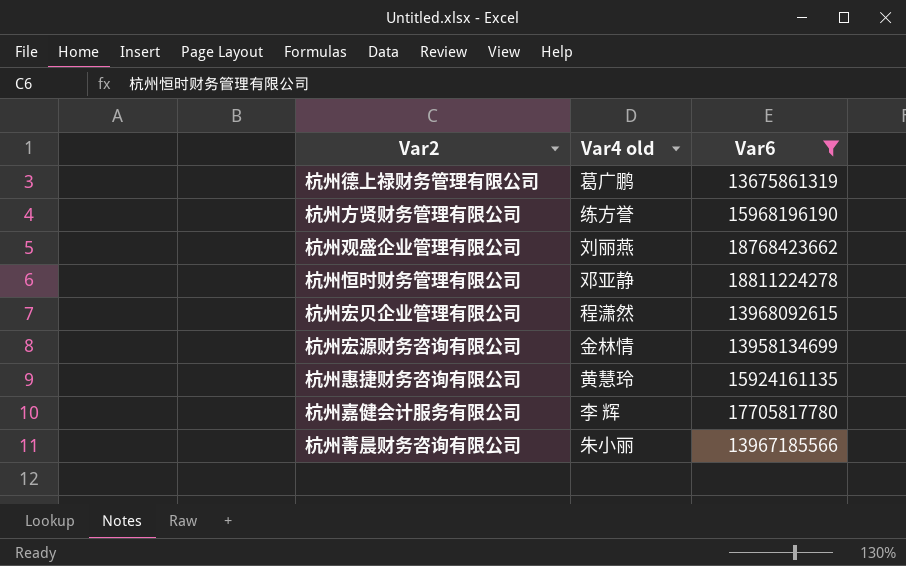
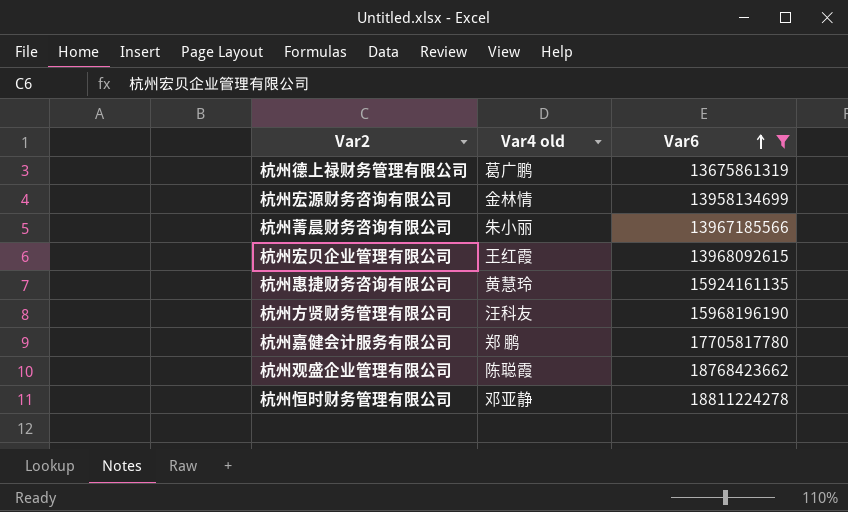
row order: none -> Var6 ascending
杭州宏贝企业管理有限公司 | Var4 old: 程潇然 -> 王红霞
杭州方贤财务管理有限公司 | Var4 old: 练方誉 -> 汪科友
杭州嘉健会计服务有限公司 | Var4 old: 李 辉 -> 郑 鹏
杭州观盛企业管理有限公司 | Var4 old: 刘丽燕 -> 陈聪霞

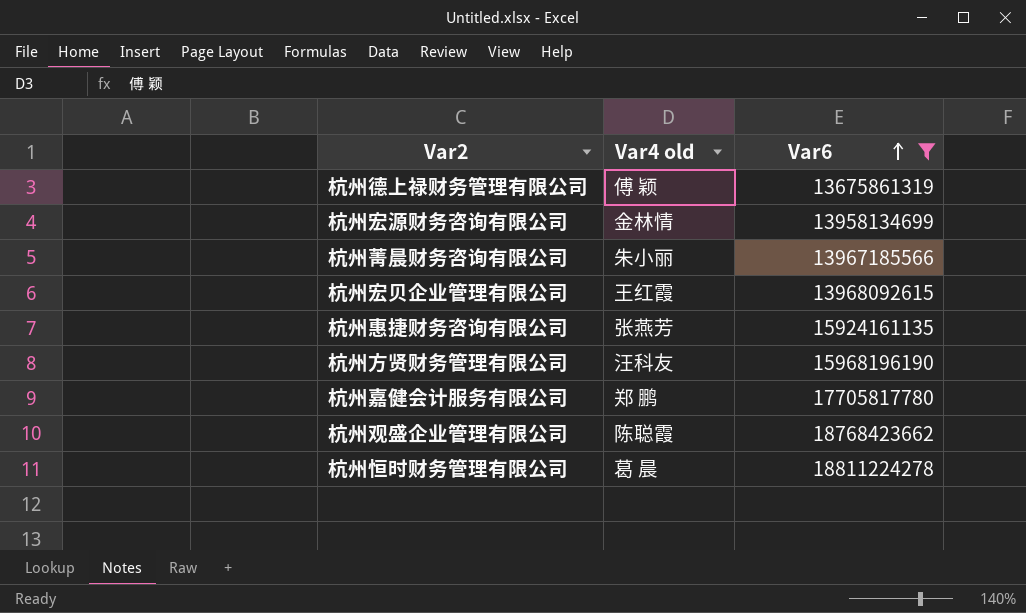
杭州德上禄财务管理有限公司 | Var4 old: 葛广鹏 -> 傅 颖
杭州惠捷财务咨询有限公司 | Var4 old: 黄慧玲 -> 张燕芳
杭州恒时财务管理有限公司 | Var4 old: 邓亚静 -> 葛 晨

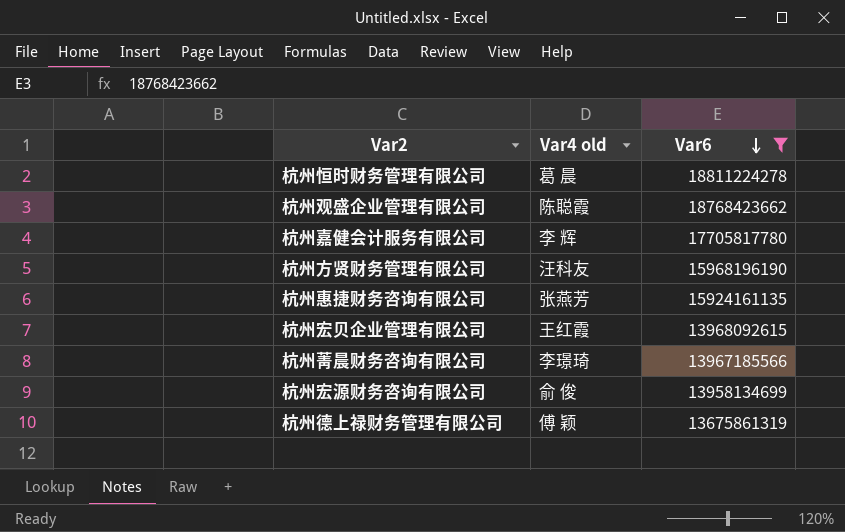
row order: Var6 ascending -> Var6 descending
杭州嘉健会计服务有限公司 | Var4 old: 郑 鹏 -> 李 辉
杭州菁晨财务咨询有限公司 | Var4 old: 朱小丽 -> 李璟琦
杭州宏源财务咨询有限公司 | Var4 old: 金林情 -> 俞 俊

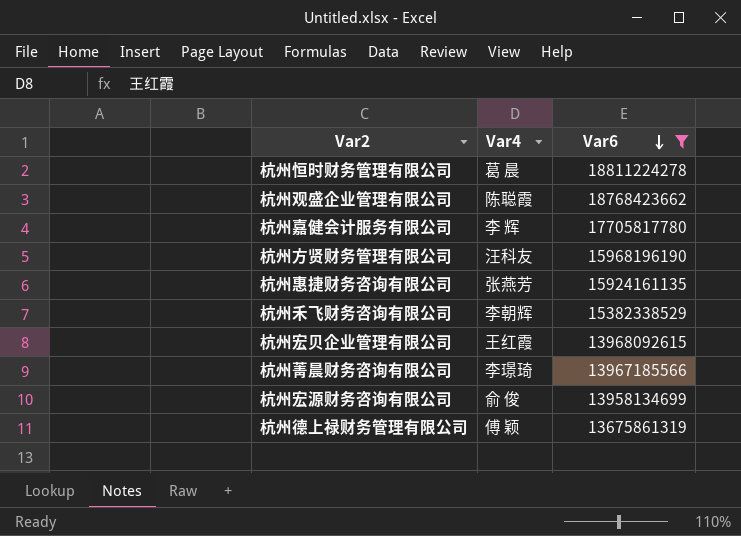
column name: Var4 old -> Var4
row 杭州禾飞财务咨询有限公司: none -> 李朝辉 | 15382338529

